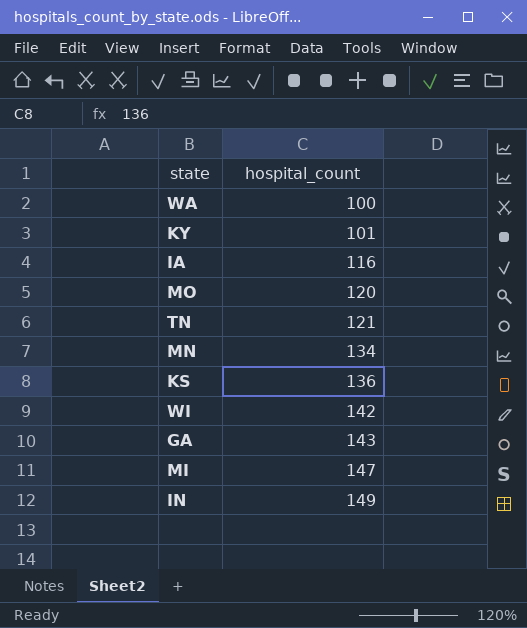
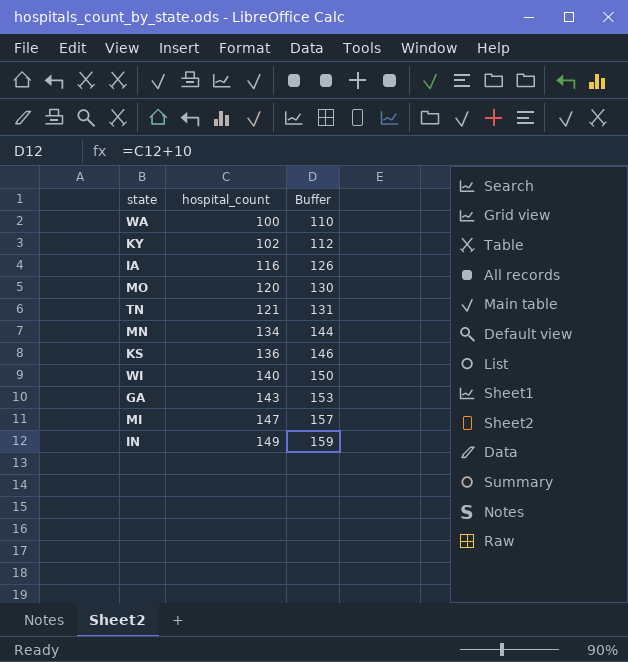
column Buffer | formula: none -> [hospital_count] + 10
KY | hospital_count: 101 -> 102
WI | hospital_count: 142 -> 140

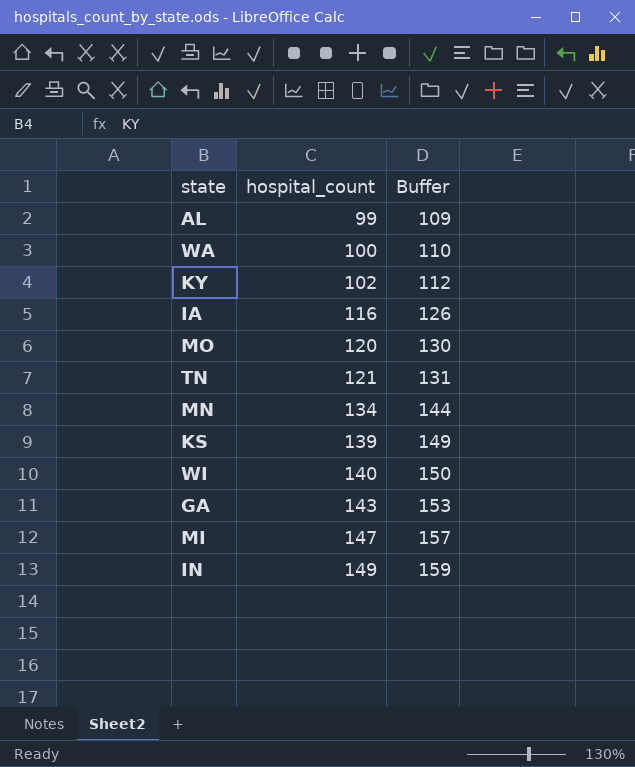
row AL: none -> 99 | 109
KS | hospital_count: 136 -> 139
KS | Buffer: 146 -> 149

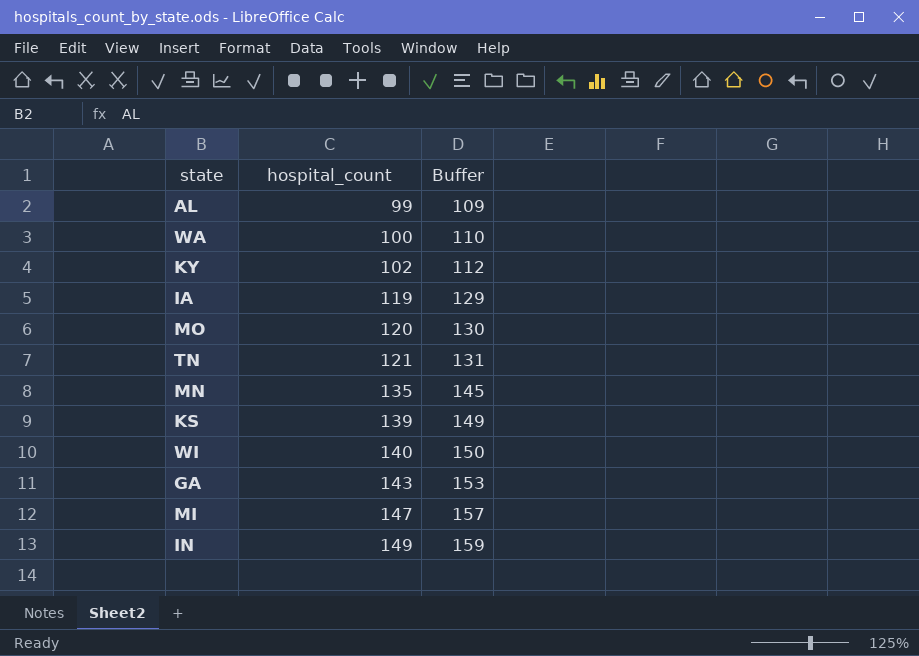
IA | hospital_count: 116 -> 119
IA | Buffer: 126 -> 129
MN | hospital_count: 134 -> 135
MN | Buffer: 144 -> 145

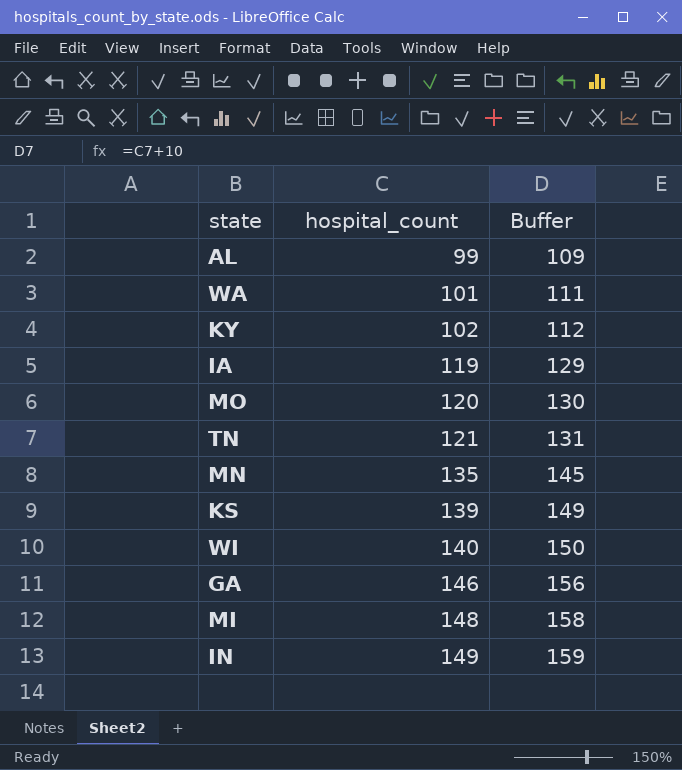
WA | hospital_count: 100 -> 101
WA | Buffer: 110 -> 111
GA | hospital_count: 143 -> 146
GA | Buffer: 153 -> 156
MI | hospital_count: 147 -> 148
MI | Buffer: 157 -> 158

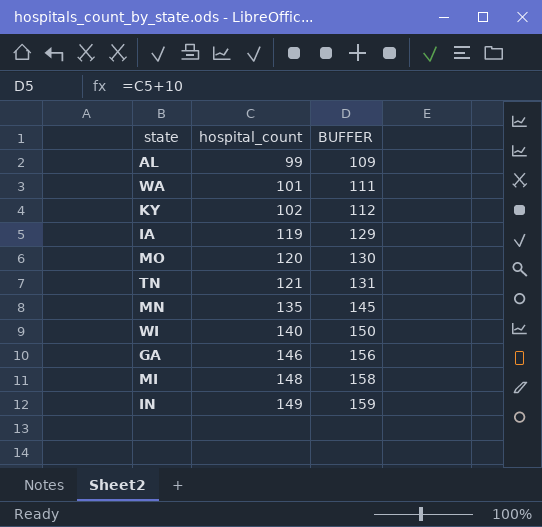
column name: Buffer -> BUFFER
row KS: 139 | 149 -> none

